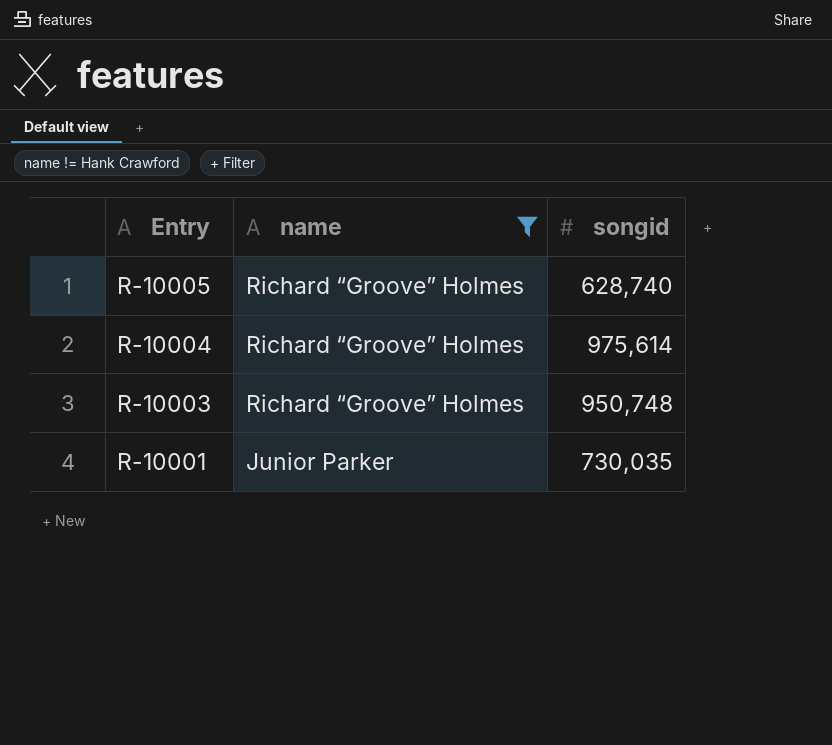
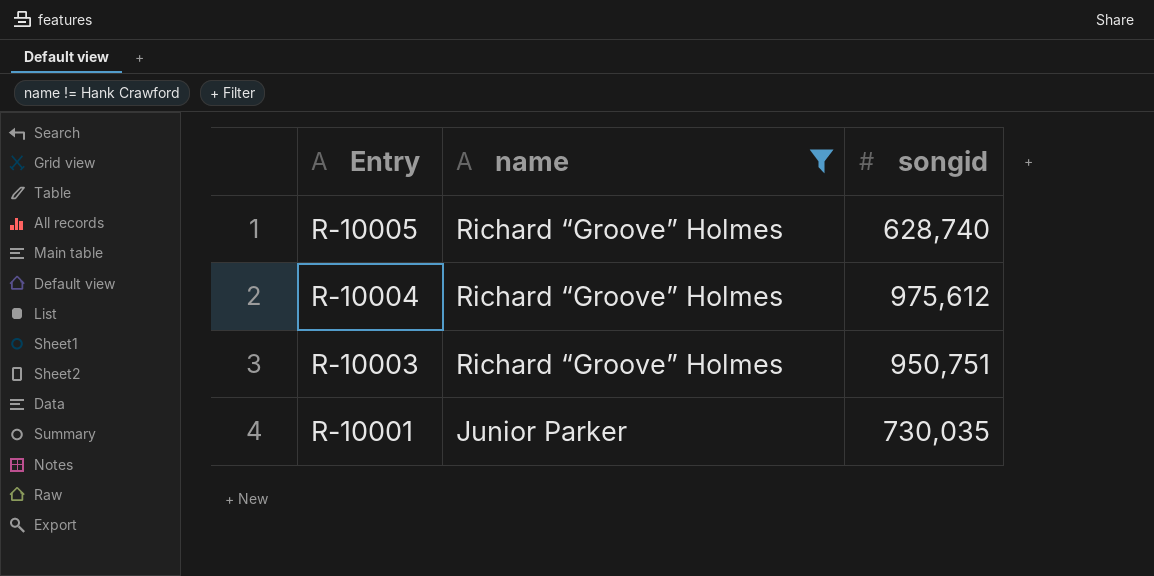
R-10004 | songid: 975,614 -> 975,612
R-10003 | songid: 950,748 -> 950,751

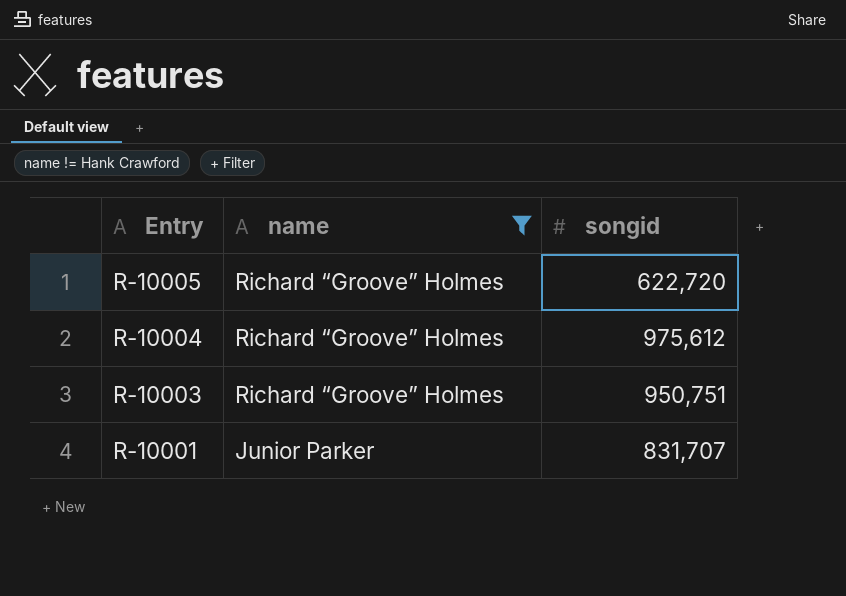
R-10005 | songid: 628,740 -> 622,720
R-10001 | songid: 730,035 -> 831,707

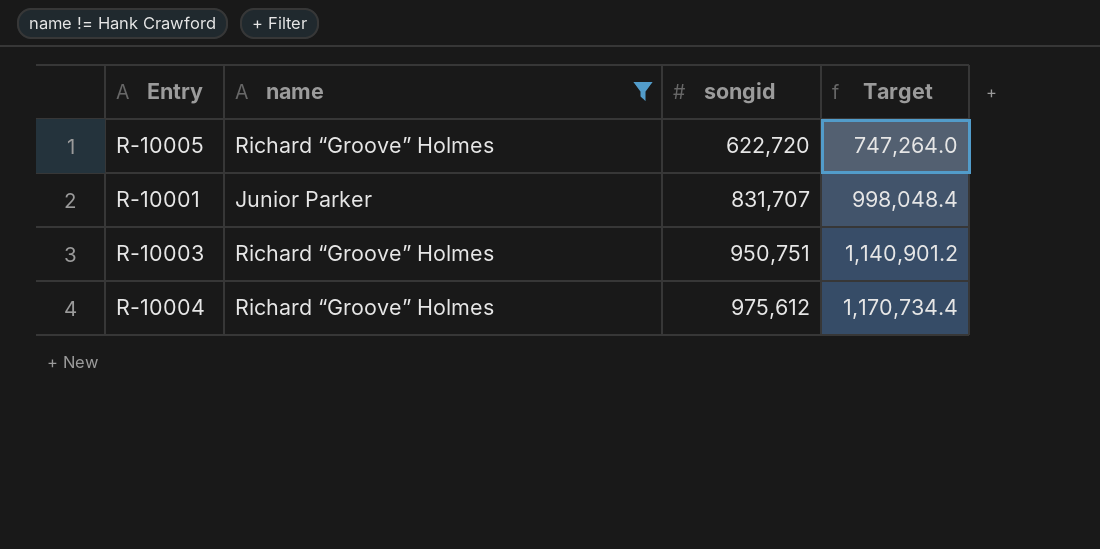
row order: Entry descending -> songid ascending
column Target | formula: none -> [songid] * 1.2

